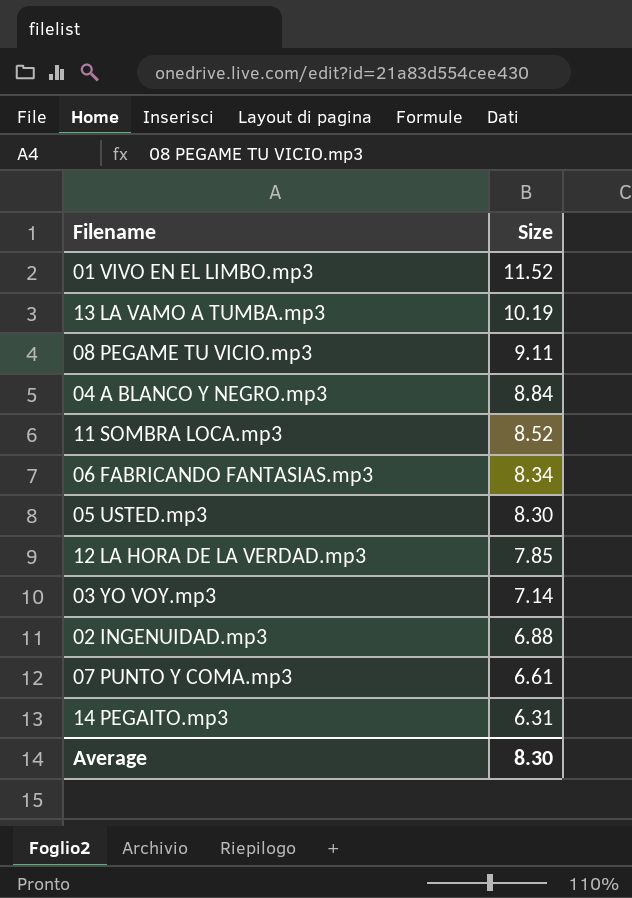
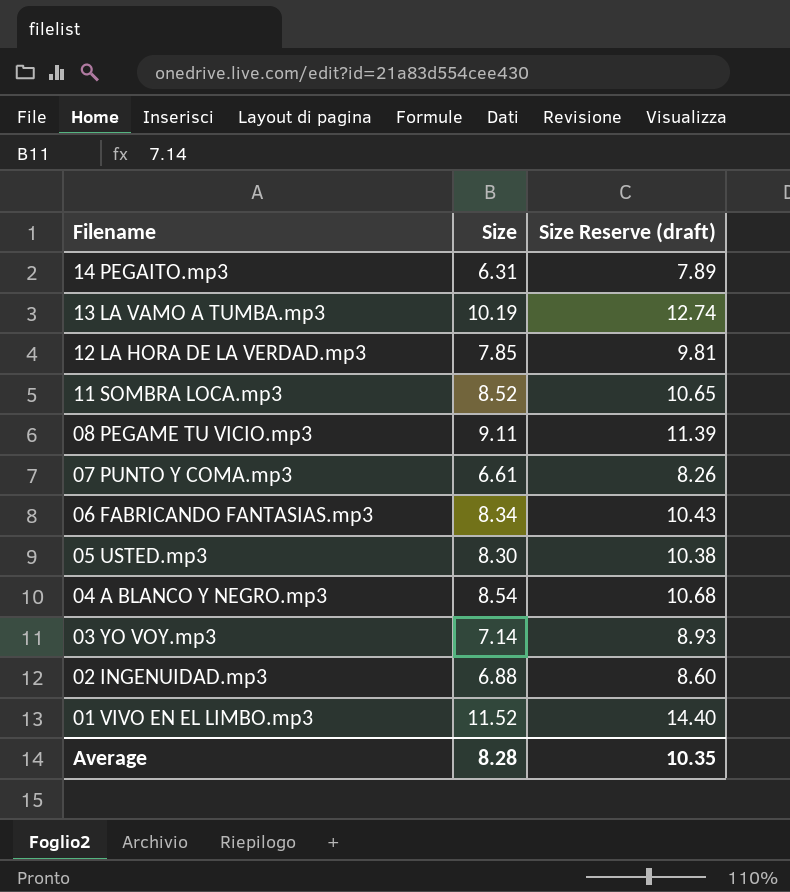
row order: Size descending -> Filename descending
column Size Reserve (draft) | formula: none -> [Size] * 1.25
04 A BLANCO Y NEGRO.mp3 | Size: 8.84 -> 8.54
Average | Size: 8.30 -> 8.28

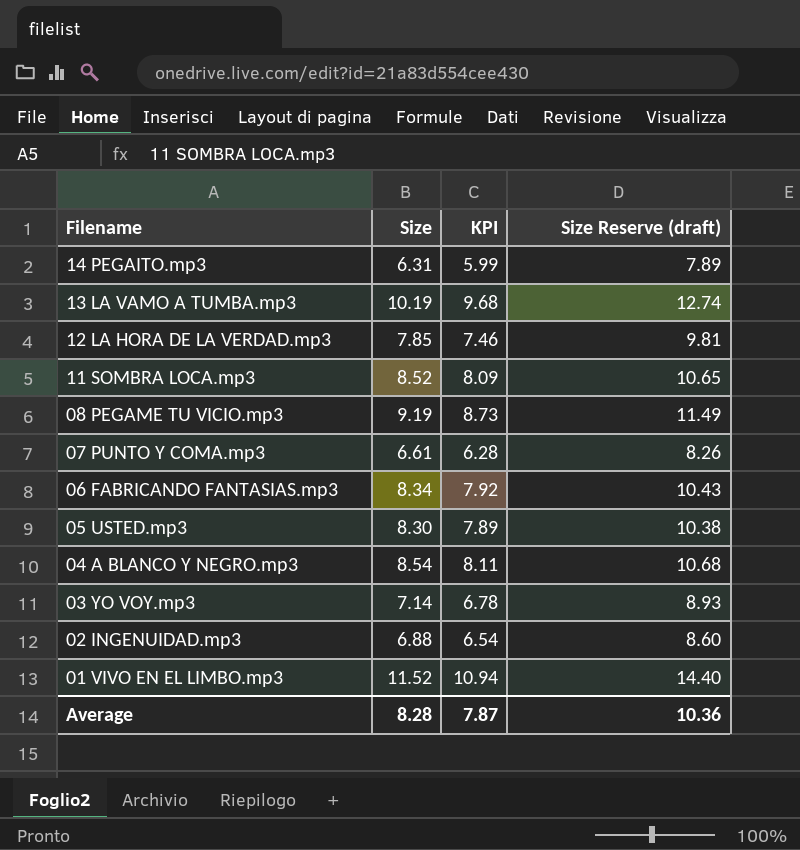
column KPI | formula: none -> [Size] * 0.95
08 PEGAME TU VICIO.mp3 | Size: 9.11 -> 9.19
08 PEGAME TU VICIO.mp3 | Size Reserve (draft): 11.39 -> 11.49
Average | Size Reserve (draft): 10.35 -> 10.36

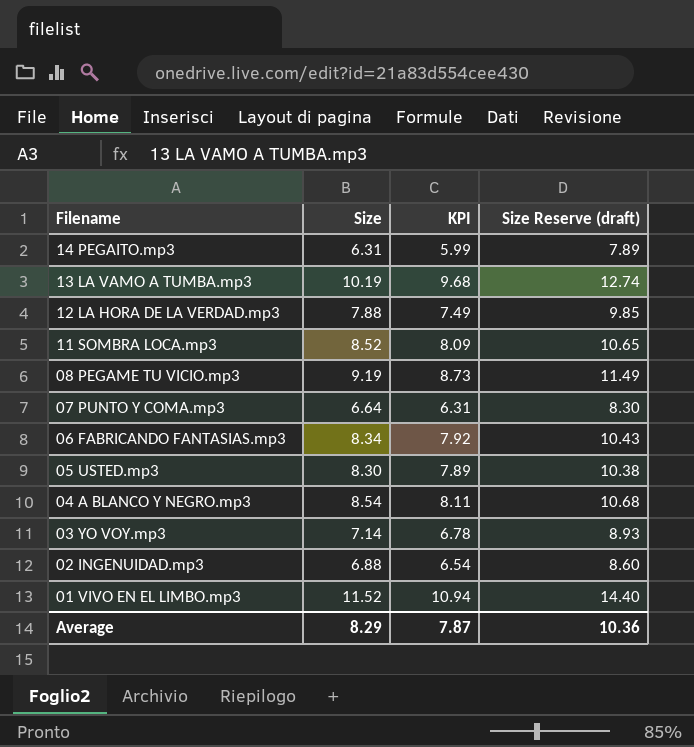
12 LA HORA DE LA VERDAD.mp3 | Size: 7.85 -> 7.88
12 LA HORA DE LA VERDAD.mp3 | KPI: 7.46 -> 7.49
12 LA HORA DE LA VERDAD.mp3 | Size Reserve (draft): 9.81 -> 9.85
07 PUNTO Y COMA.mp3 | Size: 6.61 -> 6.64
07 PUNTO Y COMA.mp3 | KPI: 6.28 -> 6.31
07 PUNTO Y COMA.mp3 | Size Reserve (draft): 8.26 -> 8.30
Average | Size: 8.28 -> 8.29

